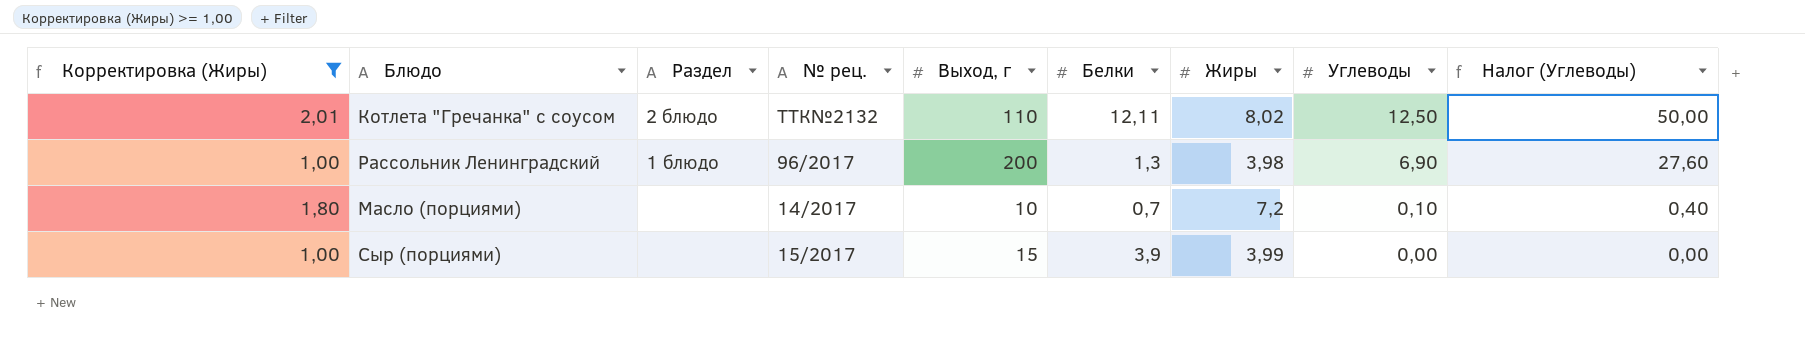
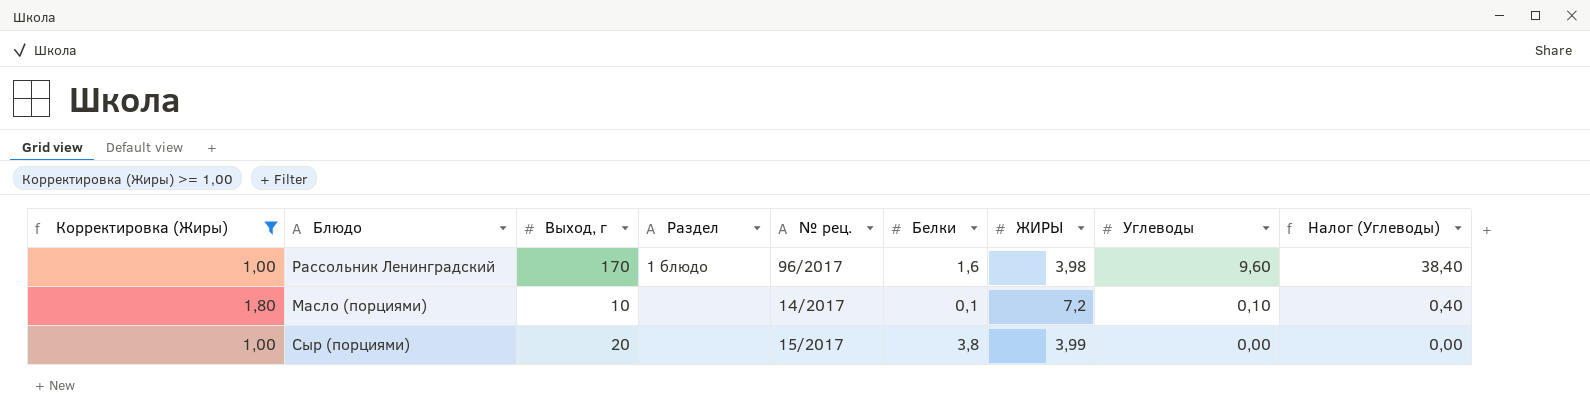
column Выход, г | position: 5 -> 3
column name: Жиры -> ЖИРЫ
row Котлета "Гречанка" с соусом: 2,01 | 2 блюдо | ТТК№2132 | 110 | 12,11 | 8,02 | 12,50 | 50,00 -> none
Рассольник Ленинградский | Выход, г: 200 -> 170
Рассольник Ленинградский | Белки: 1,3 -> 1,6
Рассольник Ленинградский | Углеводы: 6,90 -> 9,60
Рассольник Ленинградский | Налог (Углеводы): 27,60 -> 38,40
Масло (порциями) | Белки: 0,7 -> 0,1
Сыр (порциями) | Выход, г: 15 -> 20
Сыр (порциями) | Белки: 3,9 -> 3,8

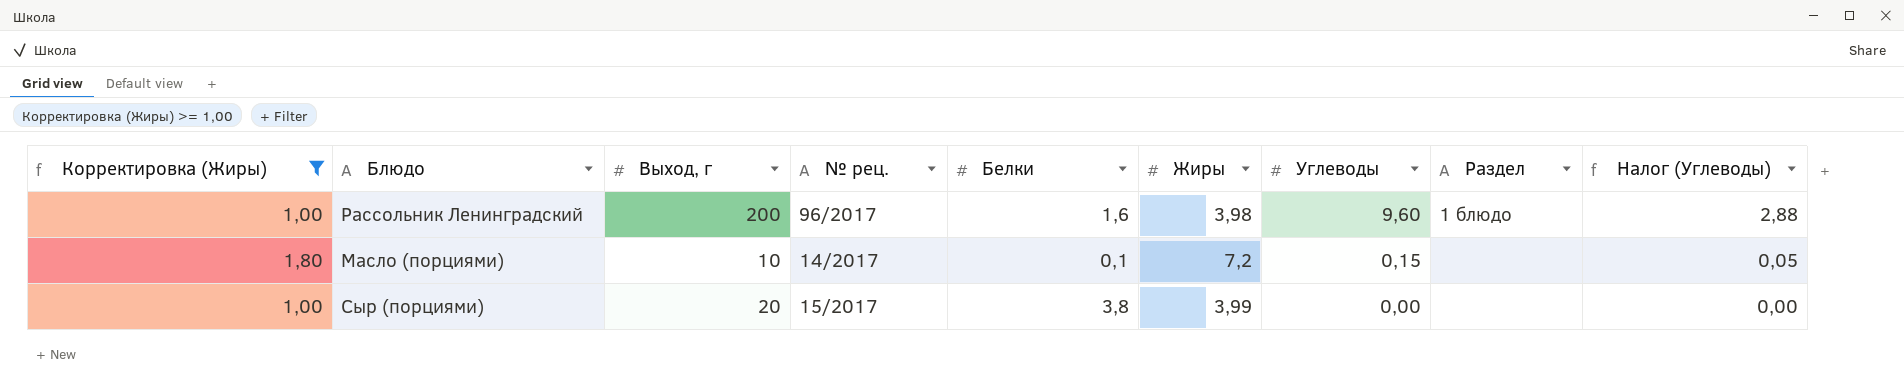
column name: ЖИРЫ -> Жиры
column Раздел | position: 4 -> 8
column Налог (Углеводы) | formula: [Углеводы] * 4 -> [Углеводы] * 0,3
Рассольник Ленинградский | Выход, г: 170 -> 200
Масло (порциями) | Углеводы: 0,10 -> 0,15

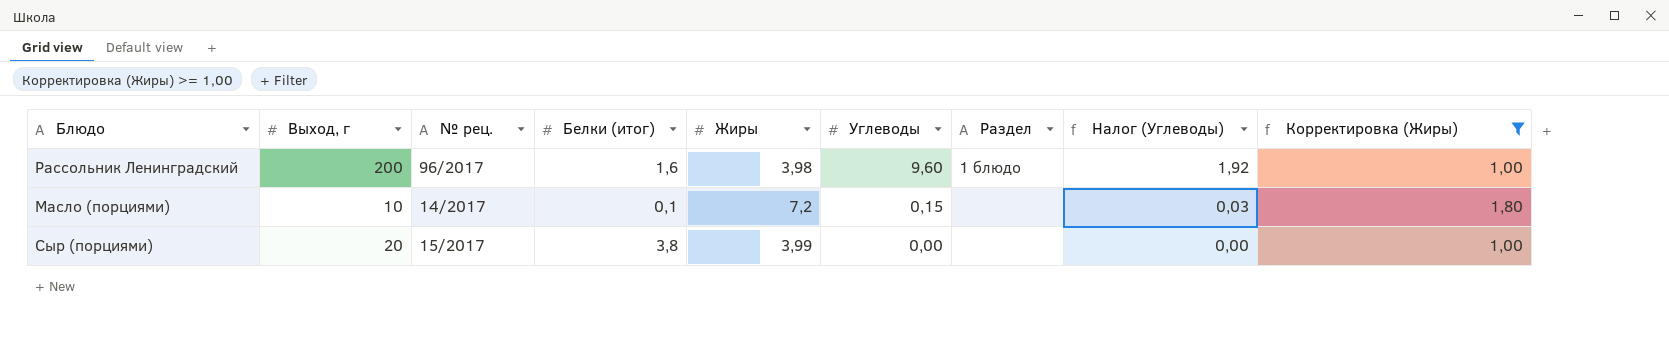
column name: Белки -> Белки (итог)
column Налог (Углеводы) | formula: [Углеводы] * 0,3 -> [Углеводы] * 0,2
column Корректировка (Жиры) | position: 1 -> 9

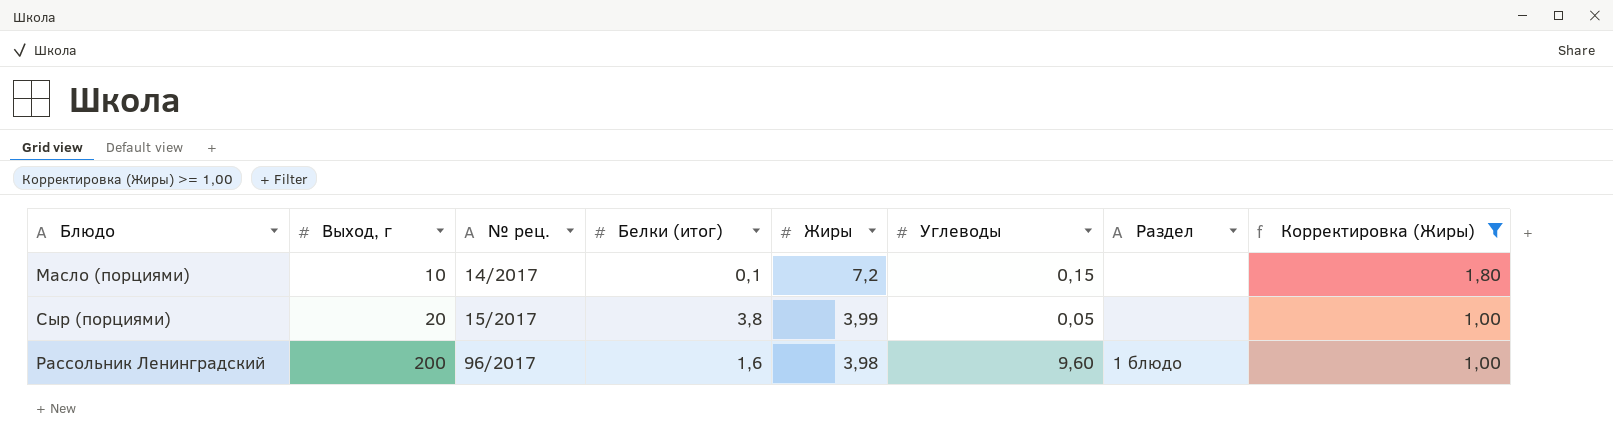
row order: Углеводы descending -> Выход, г ascending
column Налог (Углеводы) | formula: [Углеводы] * 0,2 -> none
Сыр (порциями) | Углеводы: 0,00 -> 0,05

